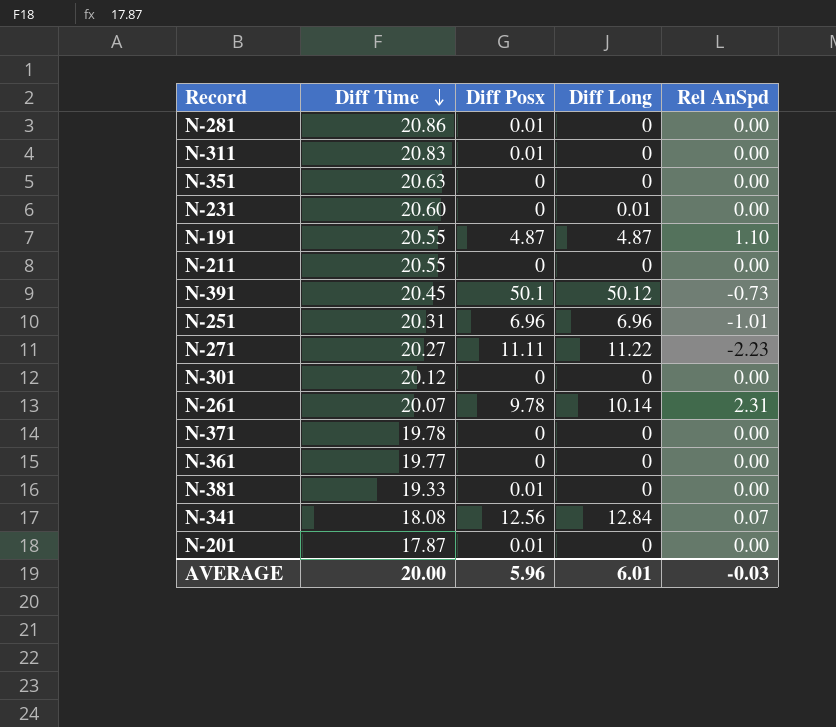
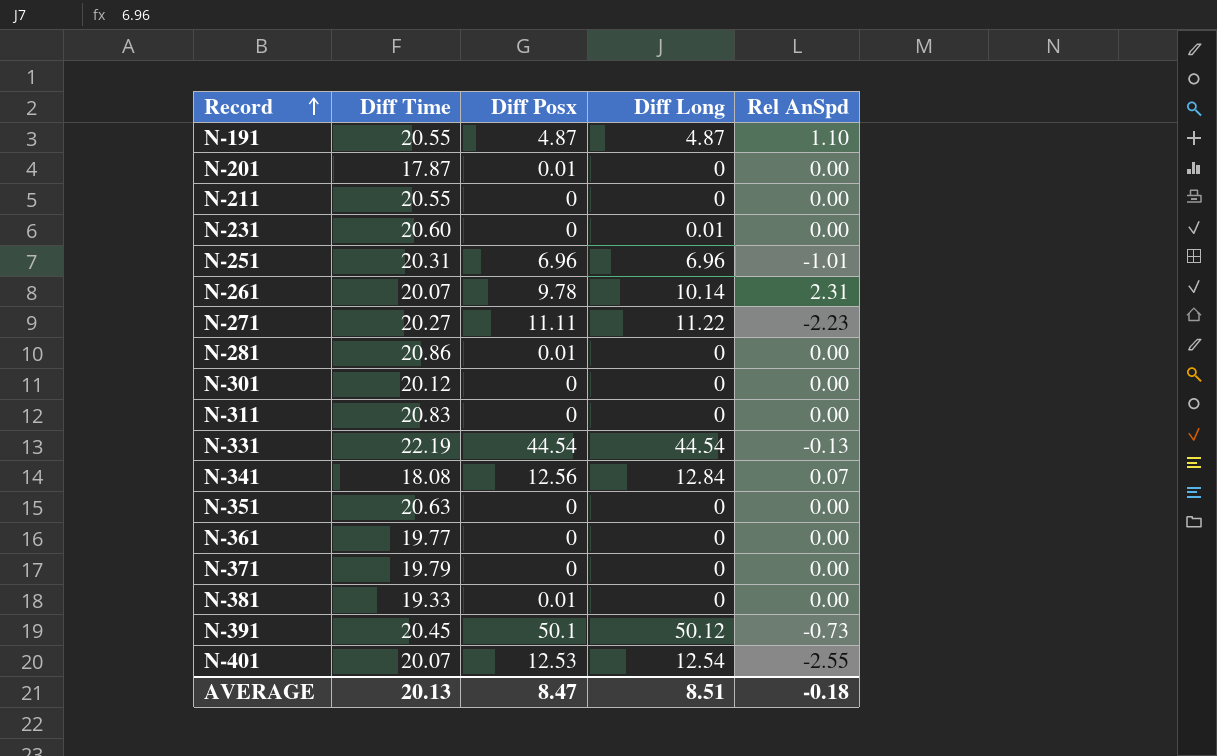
row order: Diff Time descending -> Record ascending
N-311 | Diff Posx: 0.01 -> 0
row N-331: none -> 22.19 | 44.54 | 44.54 | -0.13
N-371 | Diff Time: 19.78 -> 19.79
row N-401: none -> 20.07 | 12.53 | 12.54 | -2.55
AVERAGE | Diff Time: 20.00 -> 20.13
AVERAGE | Diff Posx: 5.96 -> 8.47
AVERAGE | Diff Long: 6.01 -> 8.51
AVERAGE | Rel AnSpd: -0.03 -> -0.18

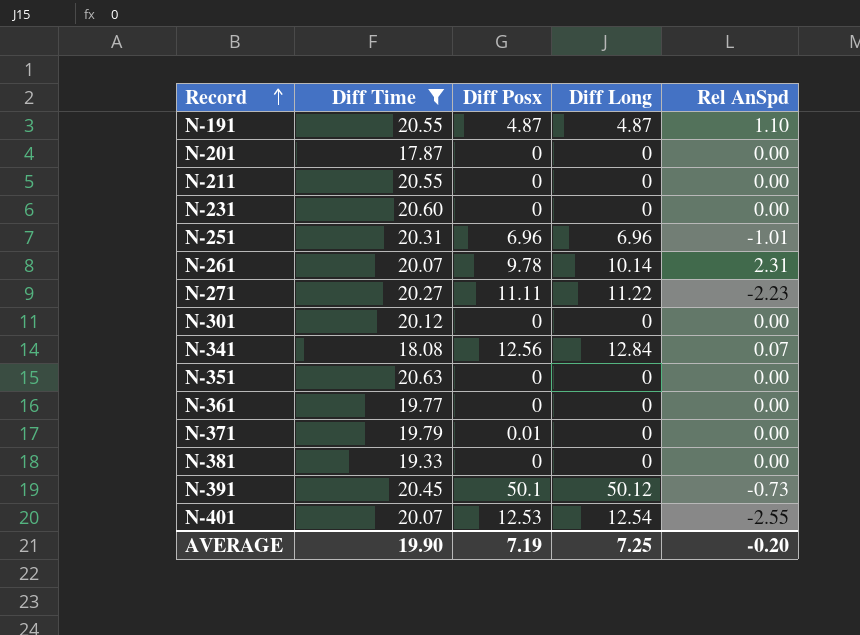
filter: none -> Diff Time <= 20.63
N-201 | Diff Posx: 0.01 -> 0
N-231 | Diff Long: 0.01 -> 0
N-371 | Diff Posx: 0 -> 0.01
N-381 | Diff Posx: 0.01 -> 0
AVERAGE | Diff Time: 20.13 -> 19.90
AVERAGE | Diff Posx: 8.47 -> 7.19
AVERAGE | Diff Long: 8.51 -> 7.25
AVERAGE | Rel AnSpd: -0.18 -> -0.20

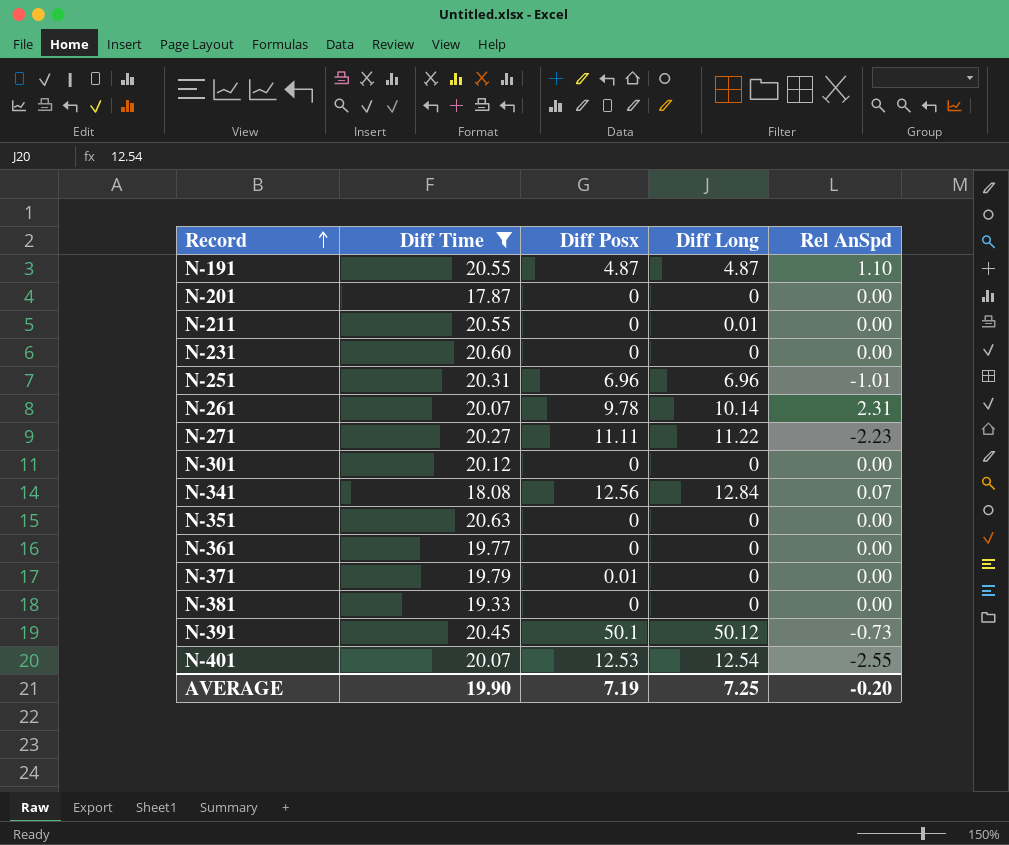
N-211 | Diff Long: 0 -> 0.01

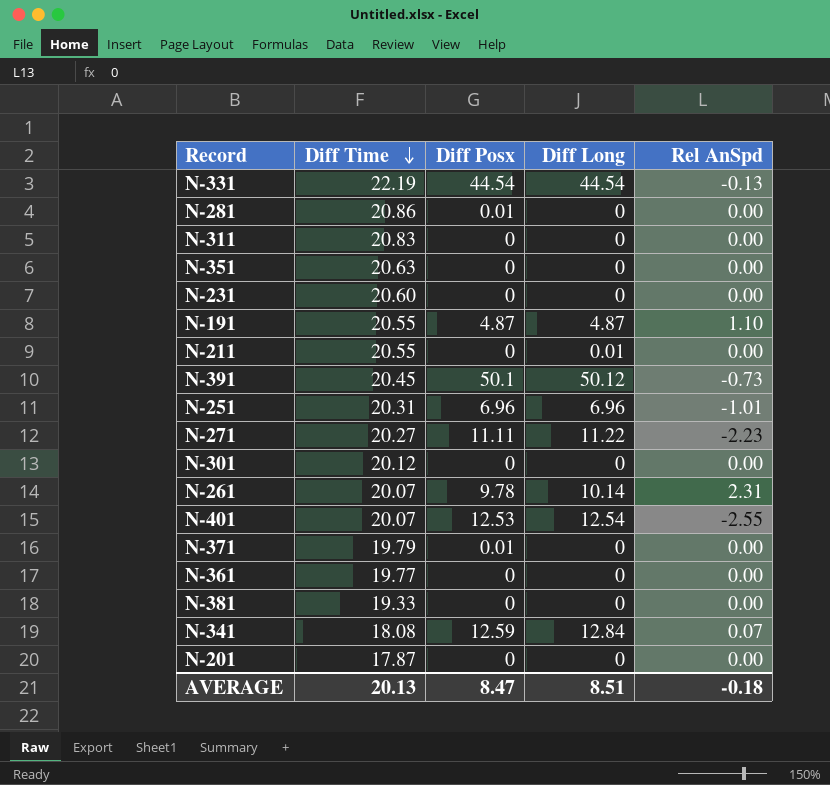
filter: Diff Time <= 20.63 -> none
row order: Record ascending -> Diff Time descending
N-341 | Diff Posx: 12.56 -> 12.59
AVERAGE | Diff Time: 19.90 -> 20.13
AVERAGE | Diff Posx: 7.19 -> 8.47
AVERAGE | Diff Long: 7.25 -> 8.51
AVERAGE | Rel AnSpd: -0.20 -> -0.18

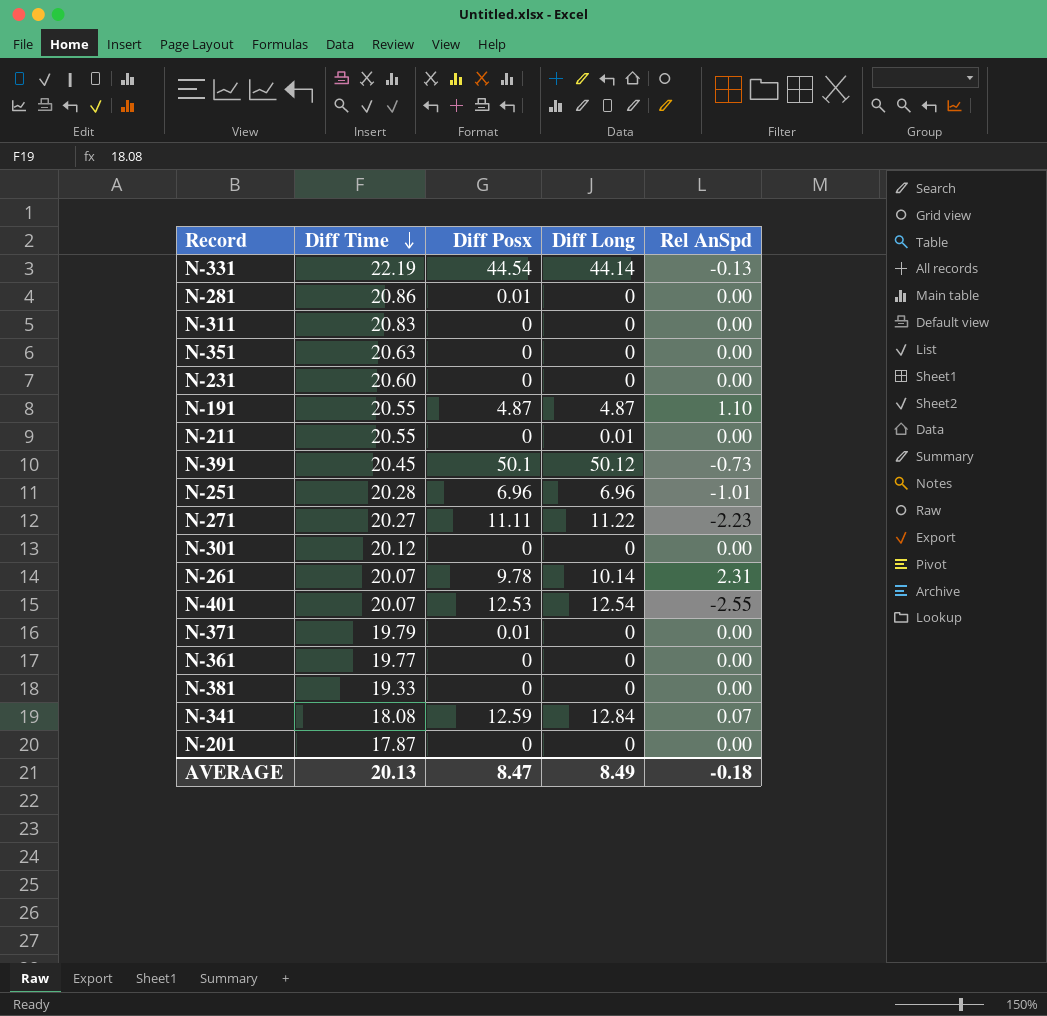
N-331 | Diff Long: 44.54 -> 44.14
N-251 | Diff Time: 20.31 -> 20.28
AVERAGE | Diff Long: 8.51 -> 8.49

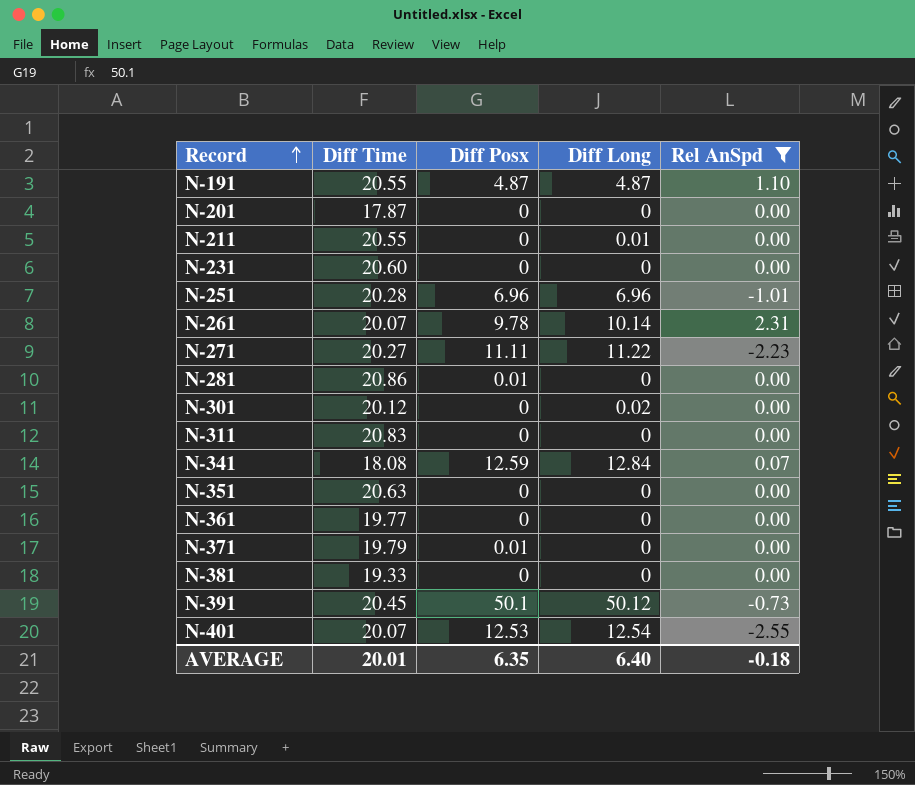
filter: none -> Rel AnSpd != -0.13
row order: Diff Time descending -> Record ascending
N-301 | Diff Long: 0 -> 0.02
AVERAGE | Diff Time: 20.13 -> 20.01
AVERAGE | Diff Posx: 8.47 -> 6.35
AVERAGE | Diff Long: 8.49 -> 6.40

